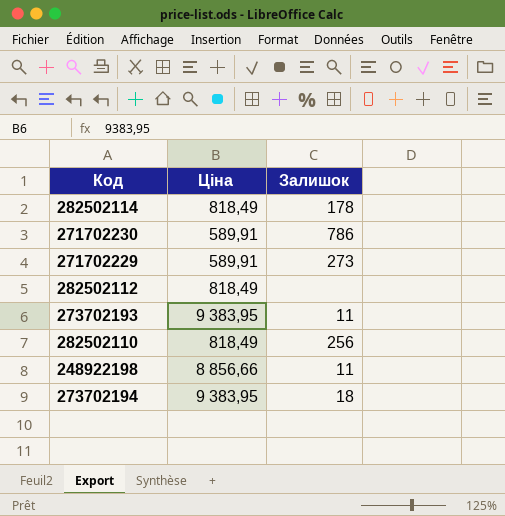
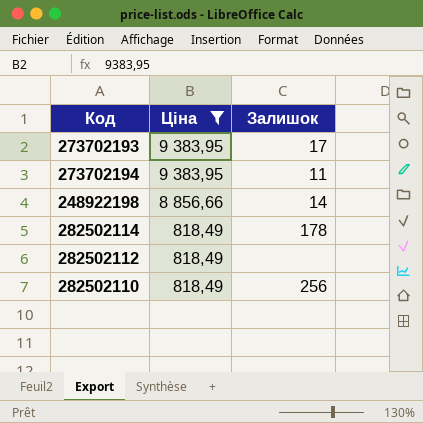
filter: none -> Ціна != 589,91
row order: none -> Ціна descending
273702193 | Залишок: 11 -> 17
273702194 | Залишок: 18 -> 11
248922198 | Залишок: 11 -> 14

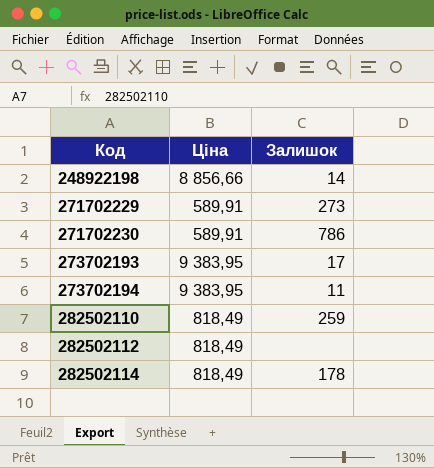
filter: Ціна != 589,91 -> none
row order: Ціна descending -> Код ascending
282502110 | Залишок: 256 -> 259

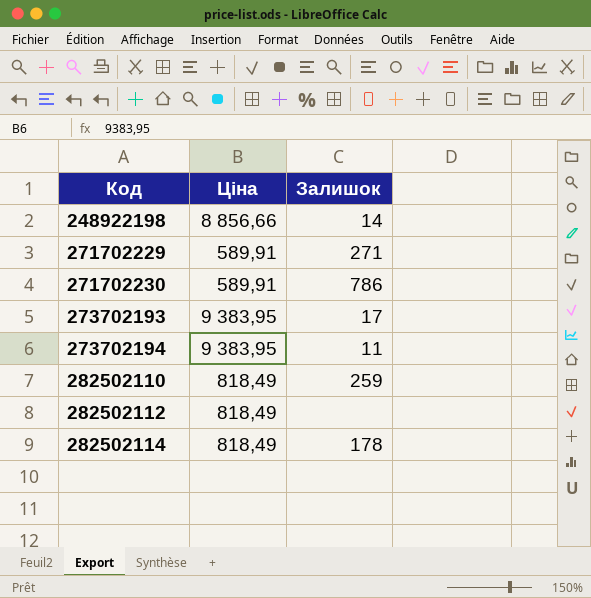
271702229 | Залишок: 273 -> 271

